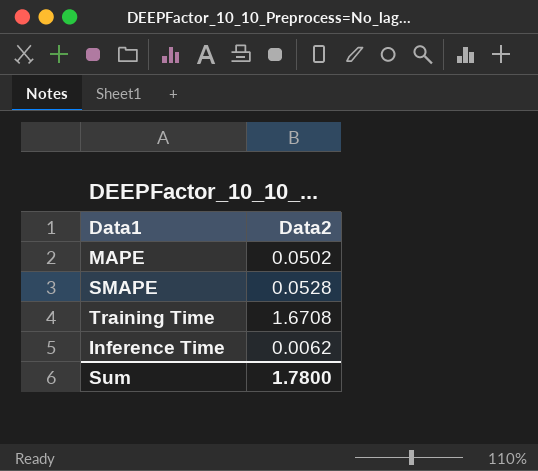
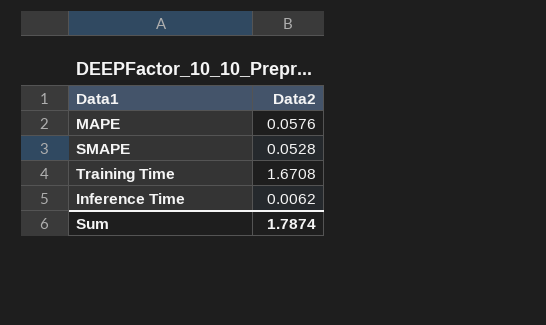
MAPE | Data2: 0.0502 -> 0.0576
Sum | Data2: 1.7800 -> 1.7874

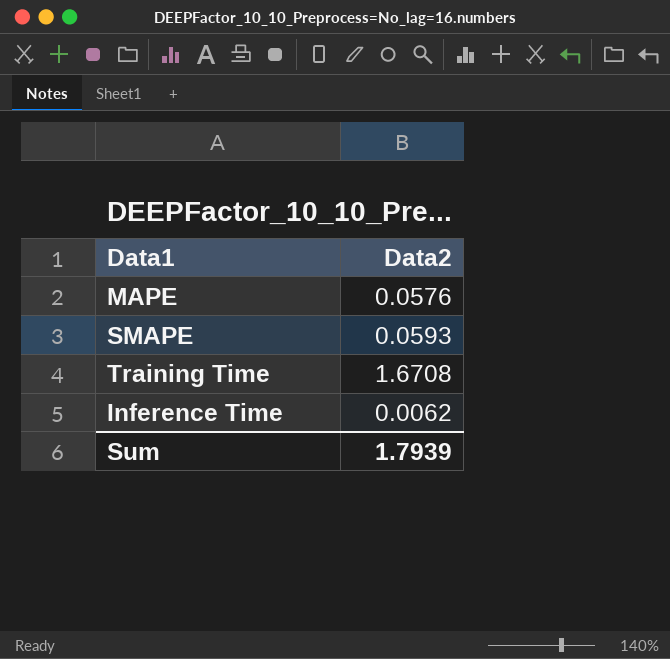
SMAPE | Data2: 0.0528 -> 0.0593
Sum | Data2: 1.7874 -> 1.7939

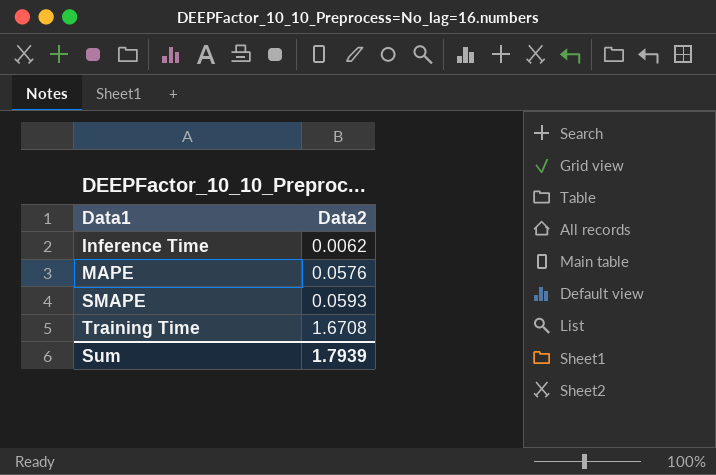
row order: none -> Data1 ascending

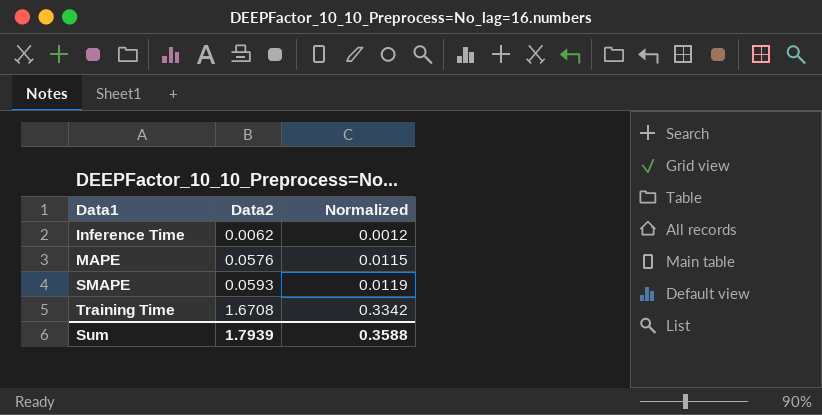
column Normalized | formula: none -> [Data2] * 0.2

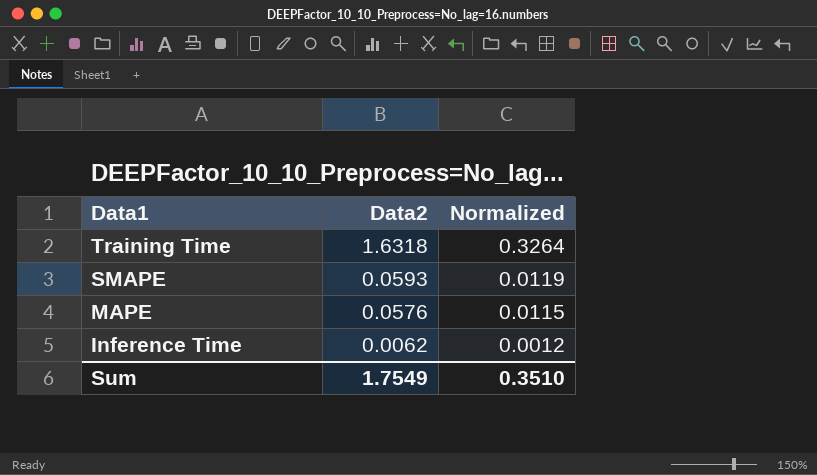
row order: Data1 ascending -> Data1 descending
Training Time | Data2: 1.6708 -> 1.6318
Training Time | Normalized: 0.3342 -> 0.3264
Sum | Data2: 1.7939 -> 1.7549
Sum | Normalized: 0.3588 -> 0.3510

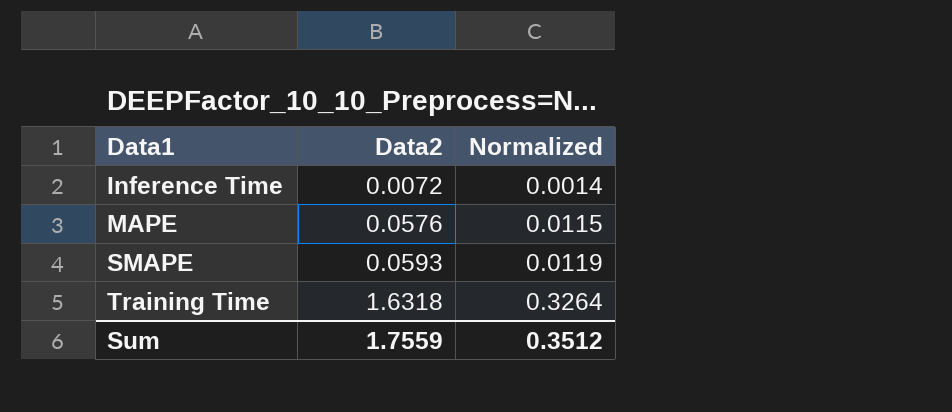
row order: Data1 descending -> Data1 ascending
Inference Time | Data2: 0.0062 -> 0.0072
Inference Time | Normalized: 0.0012 -> 0.0014
Sum | Data2: 1.7549 -> 1.7559
Sum | Normalized: 0.3510 -> 0.3512

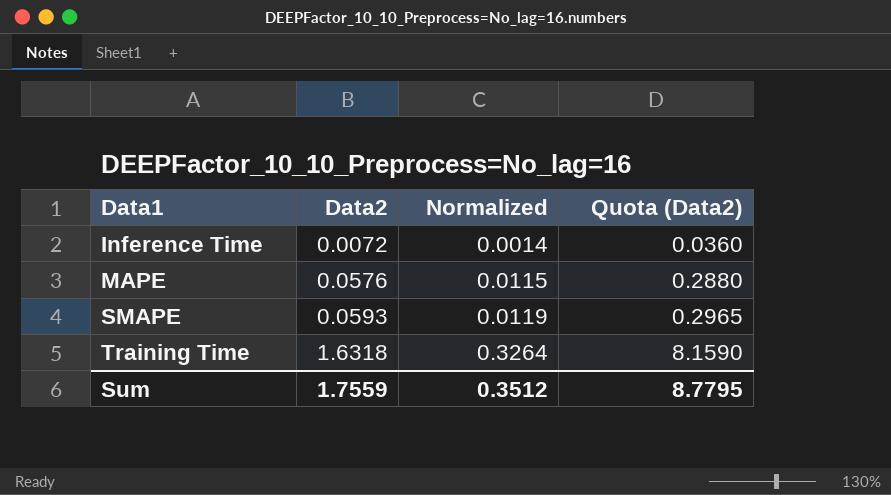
column Quota (Data2) | formula: none -> [Data2] * 5

